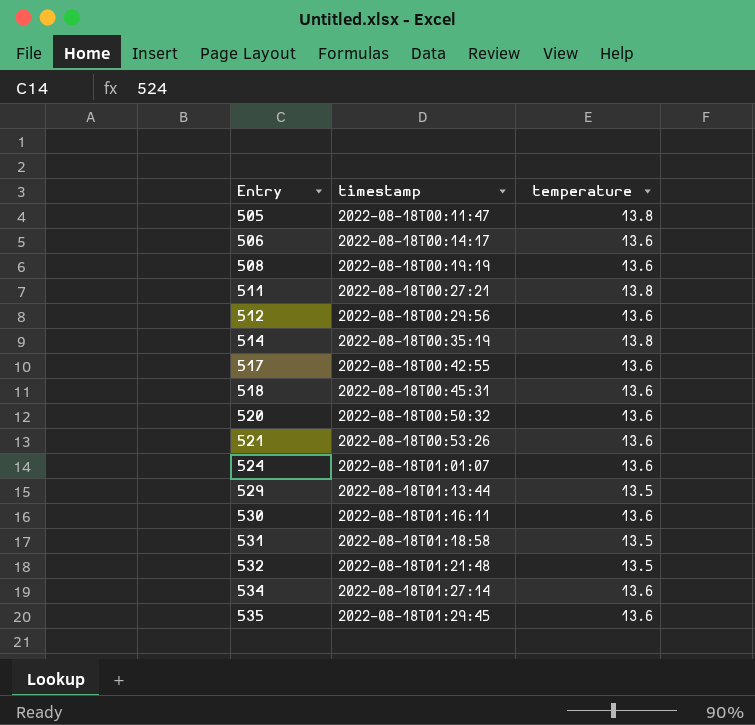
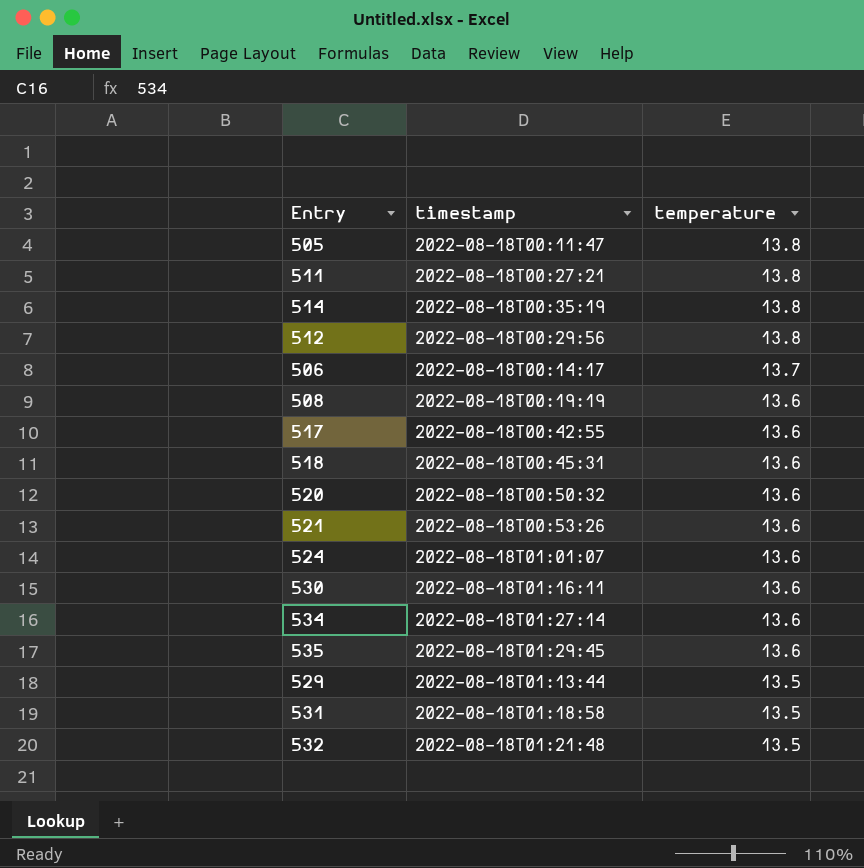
row order: Entry ascending -> temperature descending
512 | temperature: 13.6 -> 13.8
506 | temperature: 13.6 -> 13.7

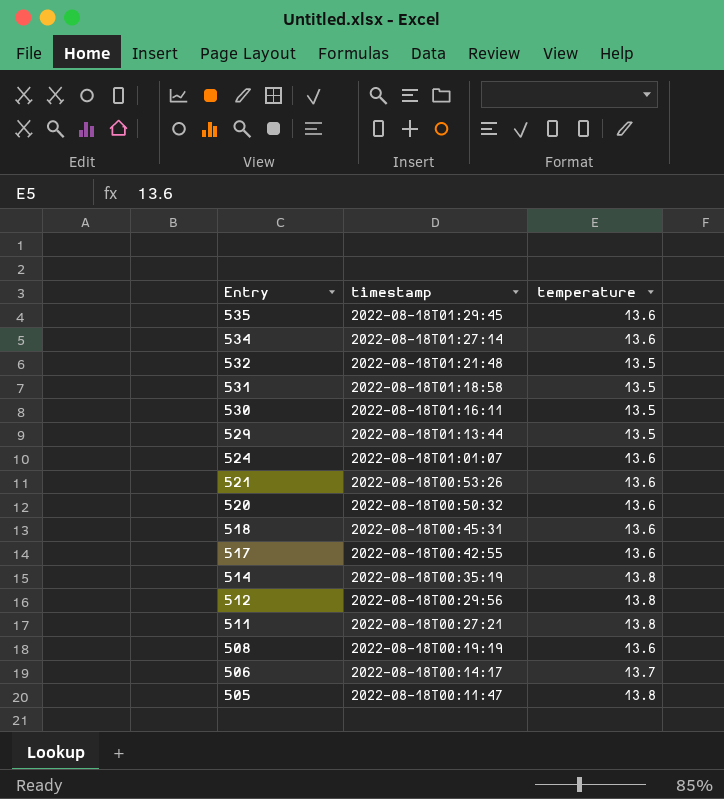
row order: temperature descending -> Entry descending
530 | temperature: 13.6 -> 13.5

